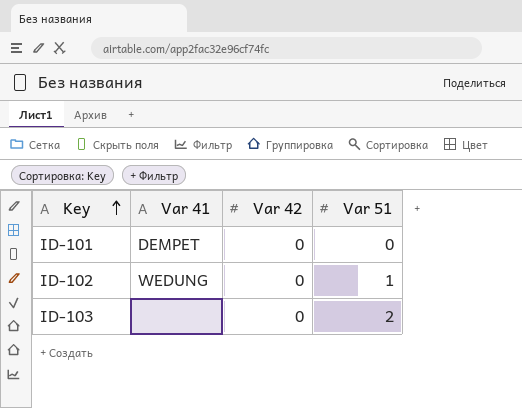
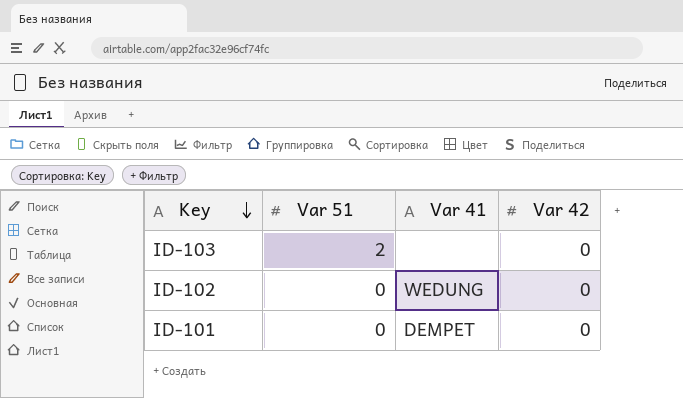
row order: Key ascending -> Key descending
column Var 51 | position: 4 -> 2
ID-102 | Var 51: 1 -> 0

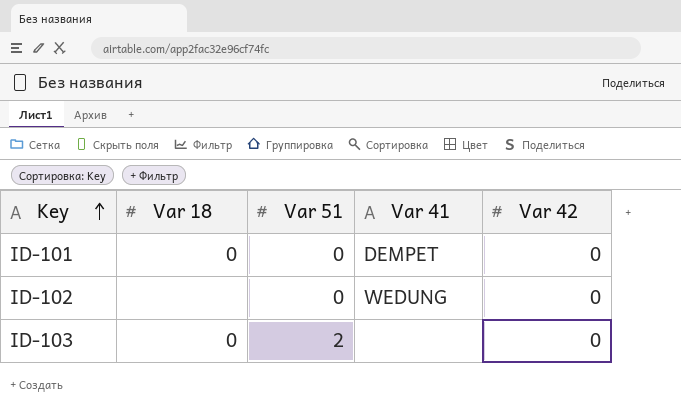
row order: Key descending -> Key ascending
column Var 18 | position: none -> 2

